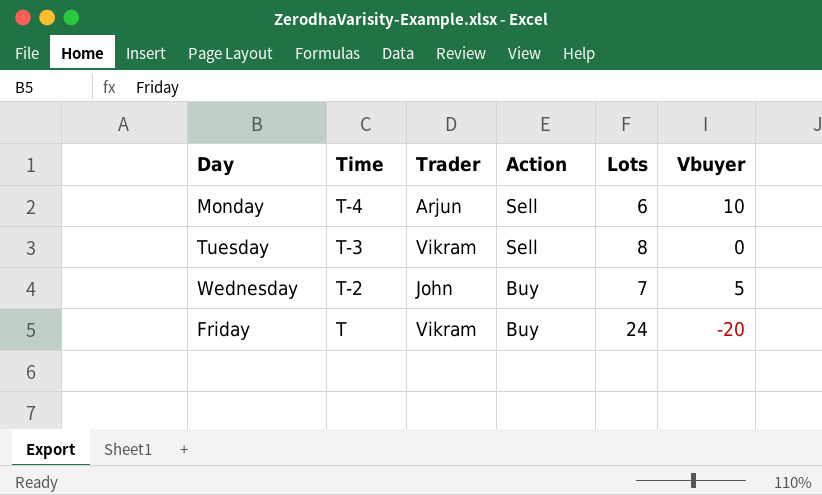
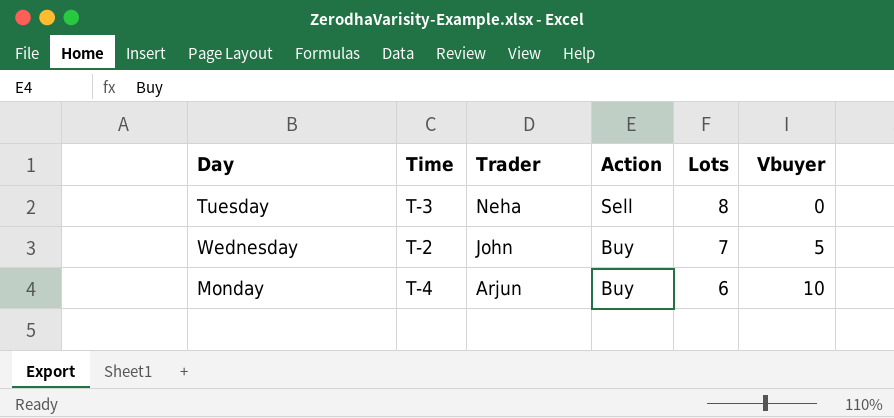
row order: Time descending -> Trader descending
row Friday: T | Vikram | Buy | 24 | -20 -> none
Tuesday | Trader: Vikram -> Neha
Monday | Action: Sell -> Buy

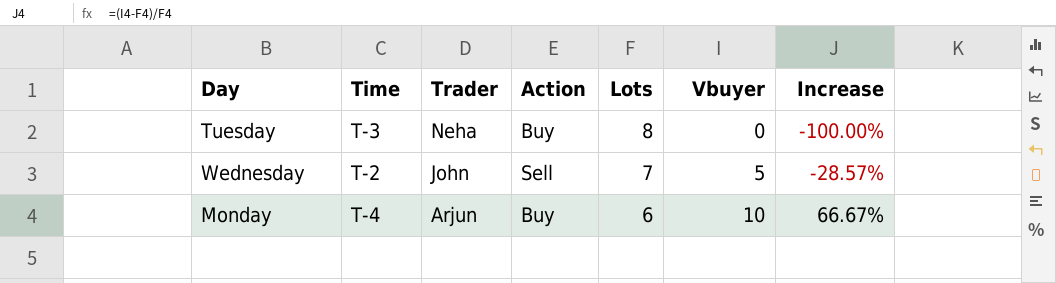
column Increase | formula: none -> ([Vbuyer] - [Lots]) / [Lots]
Tuesday | Action: Sell -> Buy
Wednesday | Action: Buy -> Sell

